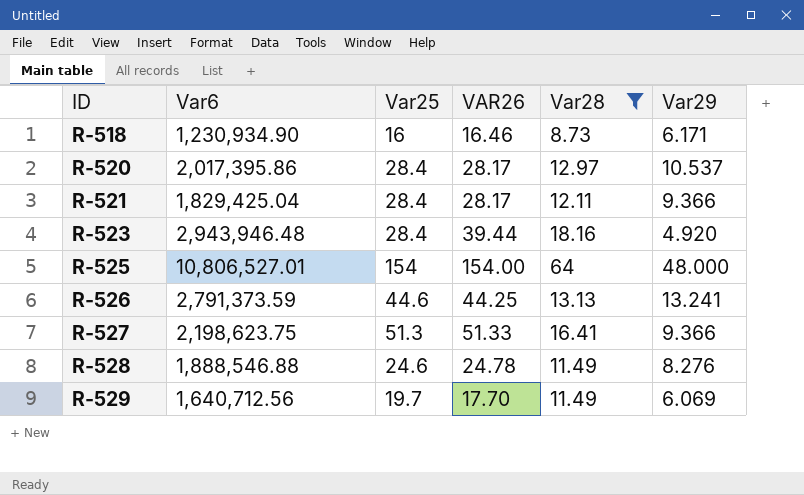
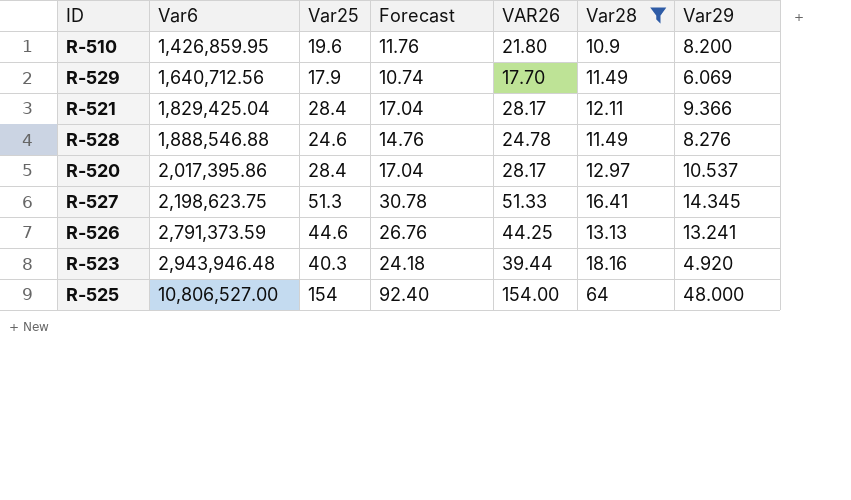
row order: ID ascending -> Var6 ascending
column Forecast | formula: none -> [Var25] * 0.6
row R-518: 1,230,934.90 | 16 | 16.46 | 8.73 | 6.171 -> none
row R-510: none -> 1,426,859.95 | 19.6 | 11.76 | 21.80 | 10.9 | 8.200
R-529 | Var25: 19.7 -> 17.9
R-527 | Var29: 9.366 -> 14.345
R-523 | Var25: 28.4 -> 40.3
R-525 | Var6: 10,806,527.01 -> 10,806,527.00

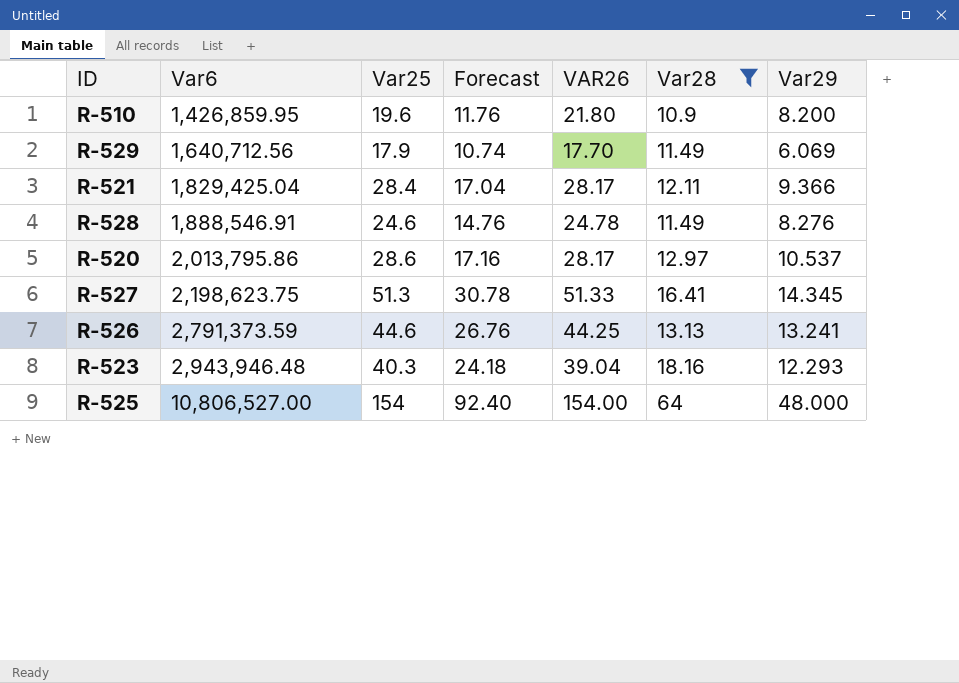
R-528 | Var6: 1,888,546.88 -> 1,888,546.91
R-520 | Var6: 2,017,395.86 -> 2,013,795.86
R-520 | Var25: 28.4 -> 28.6
R-520 | Forecast: 17.04 -> 17.16
R-523 | VAR26: 39.44 -> 39.04
R-523 | Var29: 4.920 -> 12.293

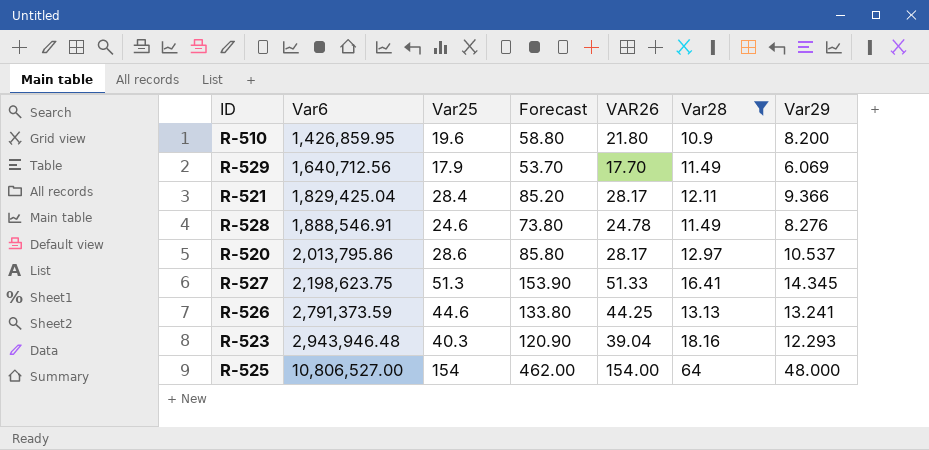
column Forecast | formula: [Var25] * 0.6 -> [Var25] * 3

